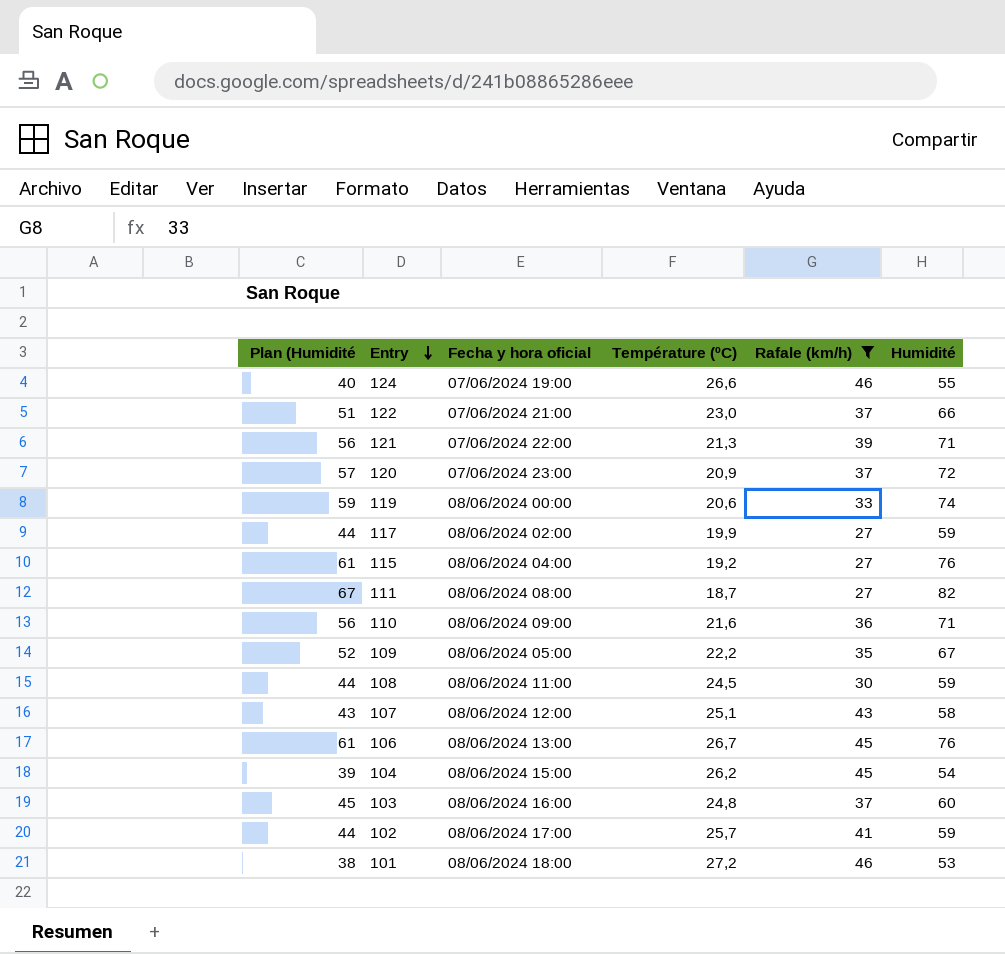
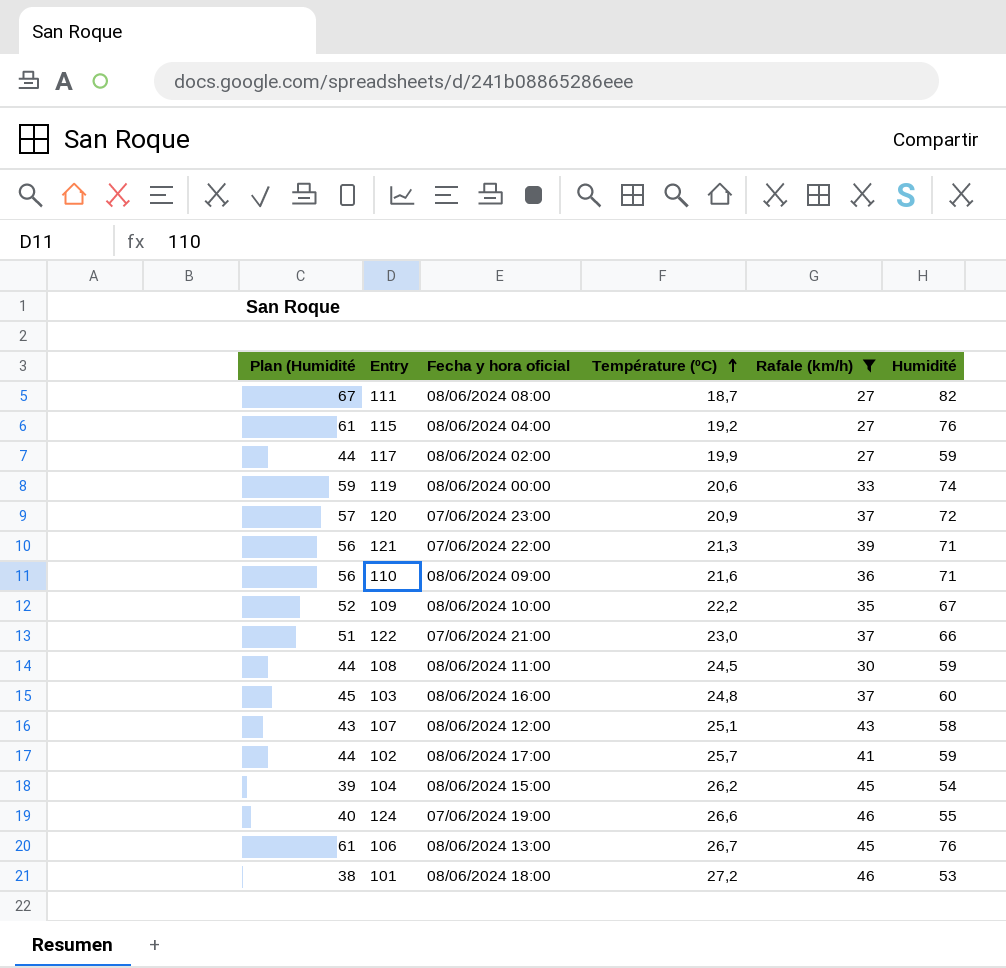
row order: Entry descending -> Température (ºC) ascending
109 | Fecha y hora oficial: 08/06/2024 05:00 -> 08/06/2024 10:00

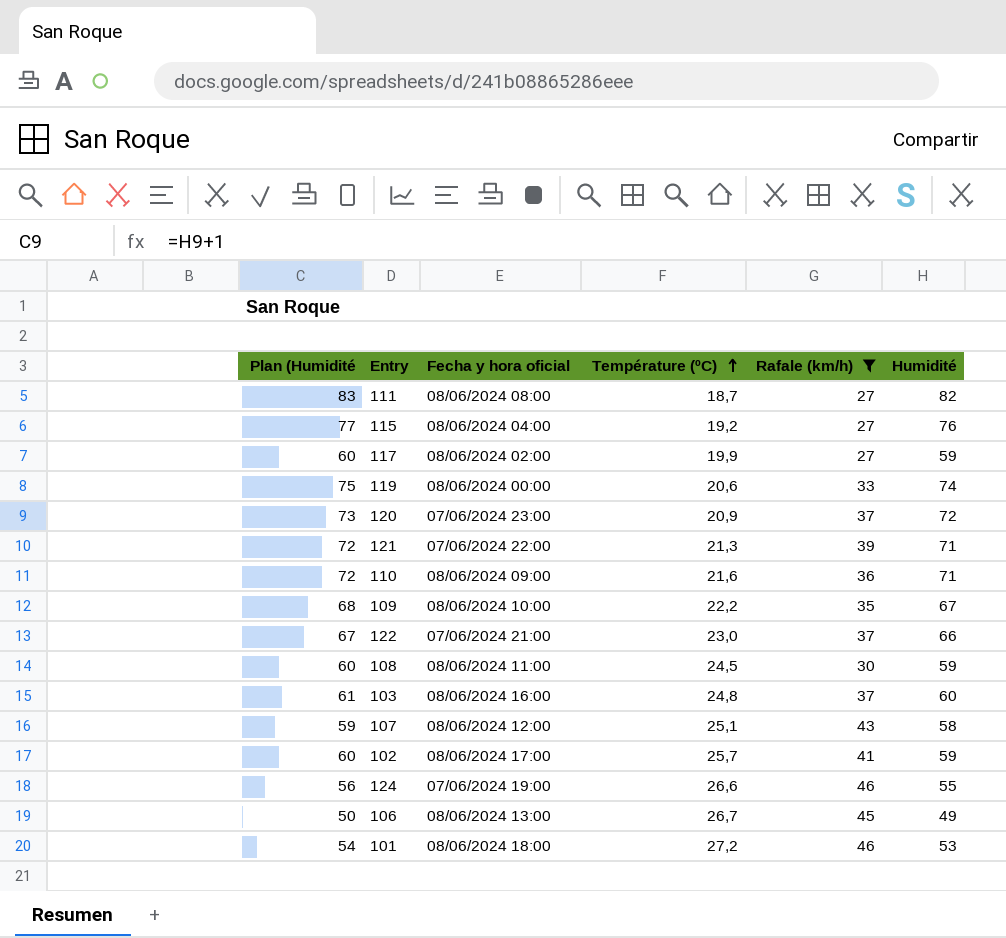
column Plan (Humidité | formula: [Humidité] - 15 -> [Humidité] + 1
row 104: 39 | 08/06/2024 15:00 | 26,2 | 45 | 54 -> none
106 | Humidité: 76 -> 49

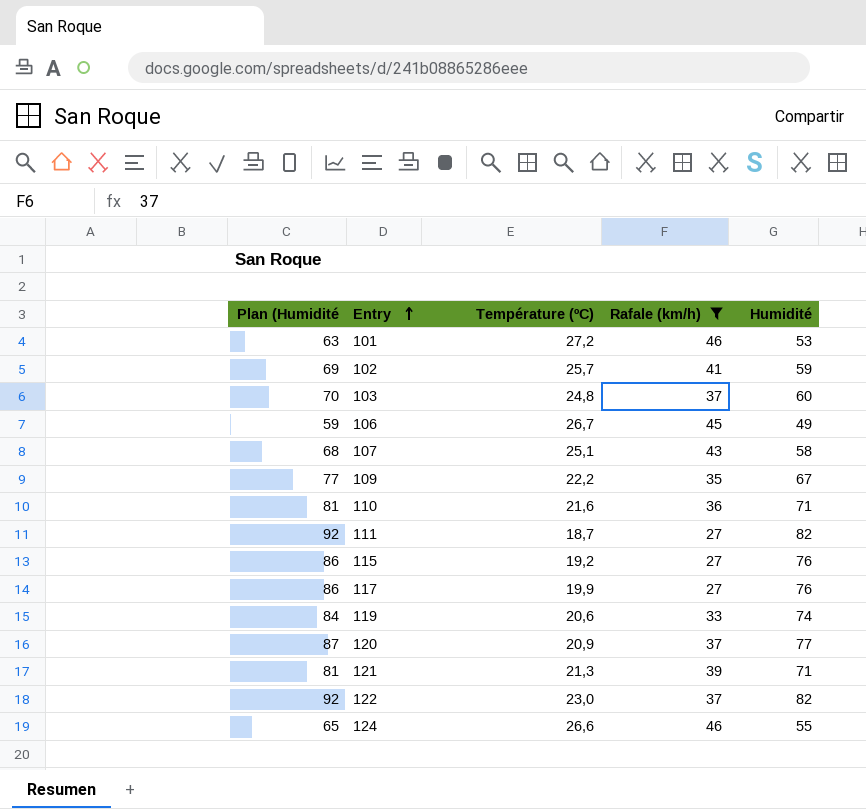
row order: Température (ºC) ascending -> Entry ascending
column Fecha y hora oficial | position: 3 -> none
column Plan (Humidité | formula: [Humidité] + 1 -> [Humidité] + 10
row 108: 60 | 08/06/2024 11:00 | 24,5 | 30 | 59 -> none
117 | Humidité: 59 -> 76
120 | Humidité: 72 -> 77
122 | Humidité: 66 -> 82

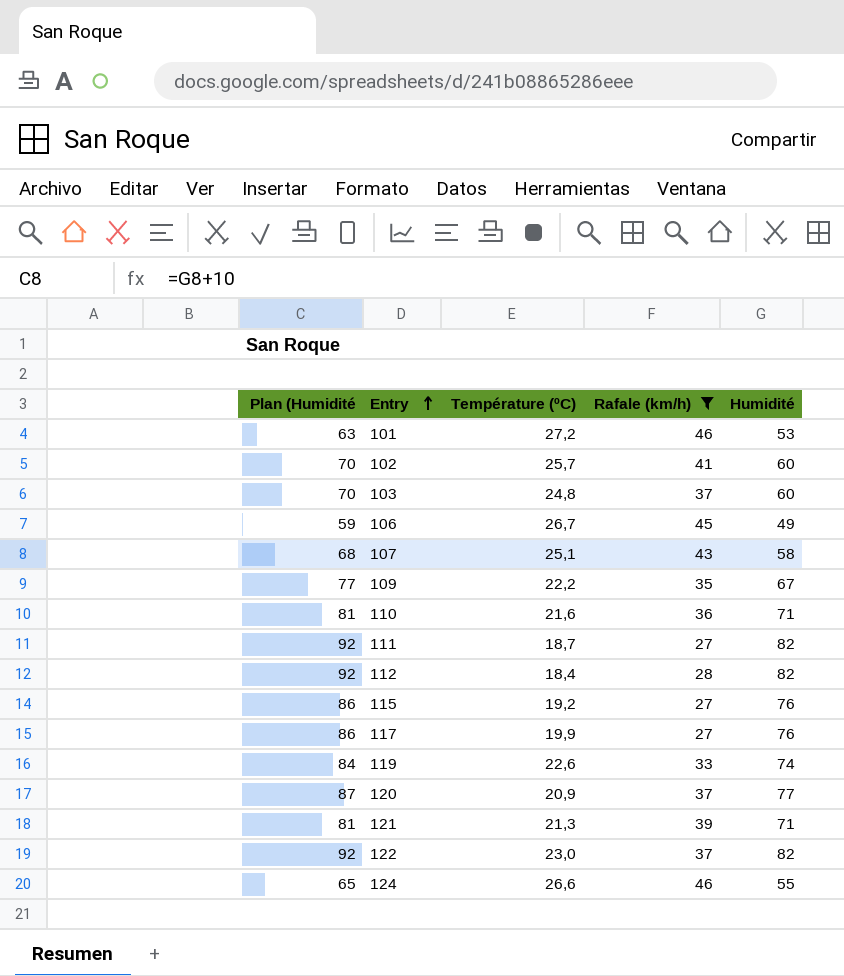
102 | Plan (Humidité: 69 -> 70
102 | Humidité: 59 -> 60
row 112: none -> 92 | 18,4 | 28 | 82
119 | Température (ºC): 20,6 -> 22,6

